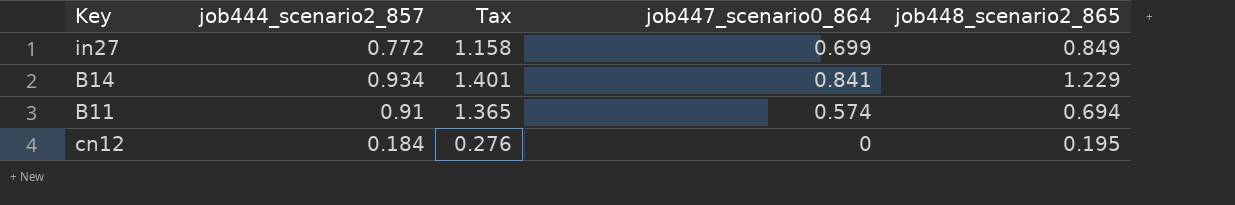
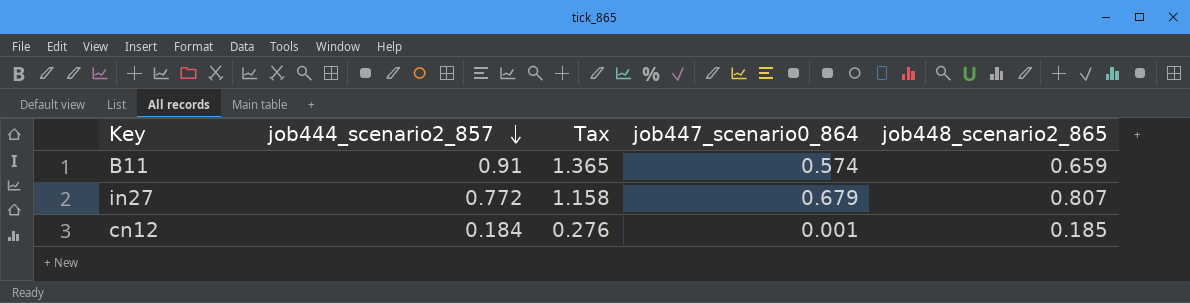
row order: none -> job444_scenario2_857 descending
row B14: 0.934 | 1.401 | 0.841 | 1.229 -> none
B11 | job448_scenario2_865: 0.694 -> 0.659
in27 | job447_scenario0_864: 0.699 -> 0.679
in27 | job448_scenario2_865: 0.849 -> 0.807
cn12 | job447_scenario0_864: 0 -> 0.001
cn12 | job448_scenario2_865: 0.195 -> 0.185

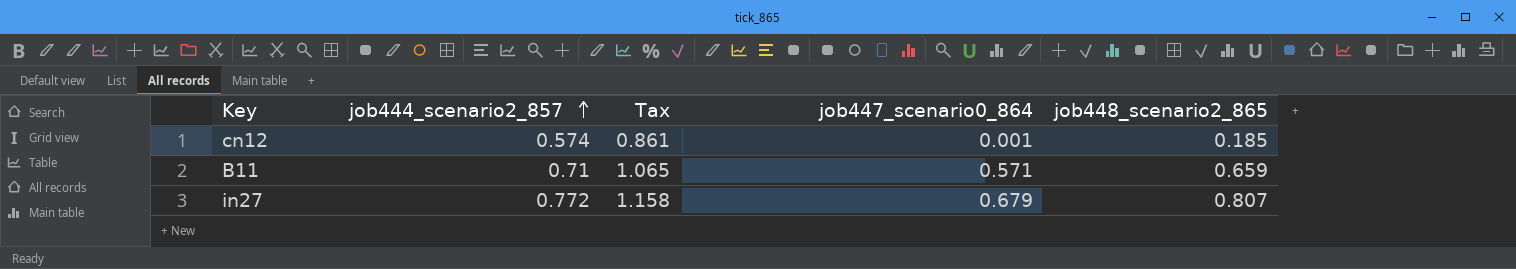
row order: job444_scenario2_857 descending -> job444_scenario2_857 ascending
cn12 | job444_scenario2_857: 0.184 -> 0.574
cn12 | Tax: 0.276 -> 0.861
B11 | job444_scenario2_857: 0.91 -> 0.71
B11 | Tax: 1.365 -> 1.065
B11 | job447_scenario0_864: 0.574 -> 0.571

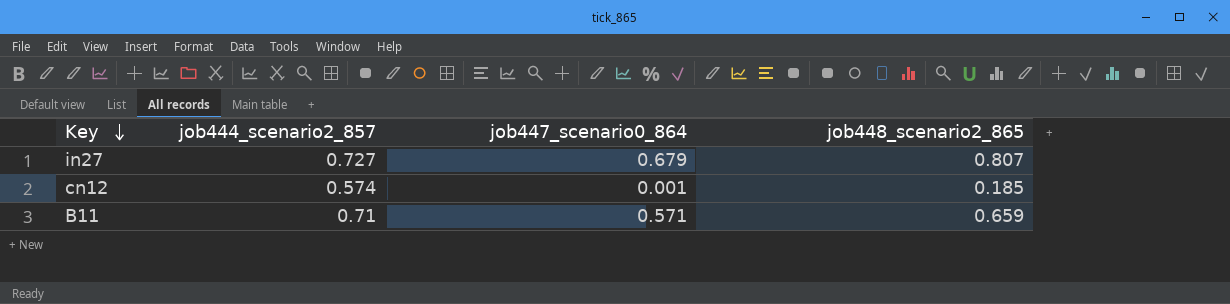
row order: job444_scenario2_857 ascending -> Key descending
column Tax | formula: [job444_scenario2_857] * 1.5 -> none
in27 | job444_scenario2_857: 0.772 -> 0.727

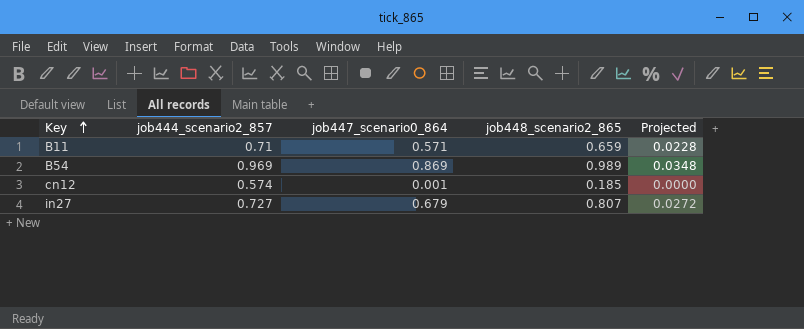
row order: Key descending -> Key ascending
column Projected | formula: none -> [job447_scenario0_864] * 0.04
row B54: none -> 0.969 | 0.869 | 0.989 | 0.0348

